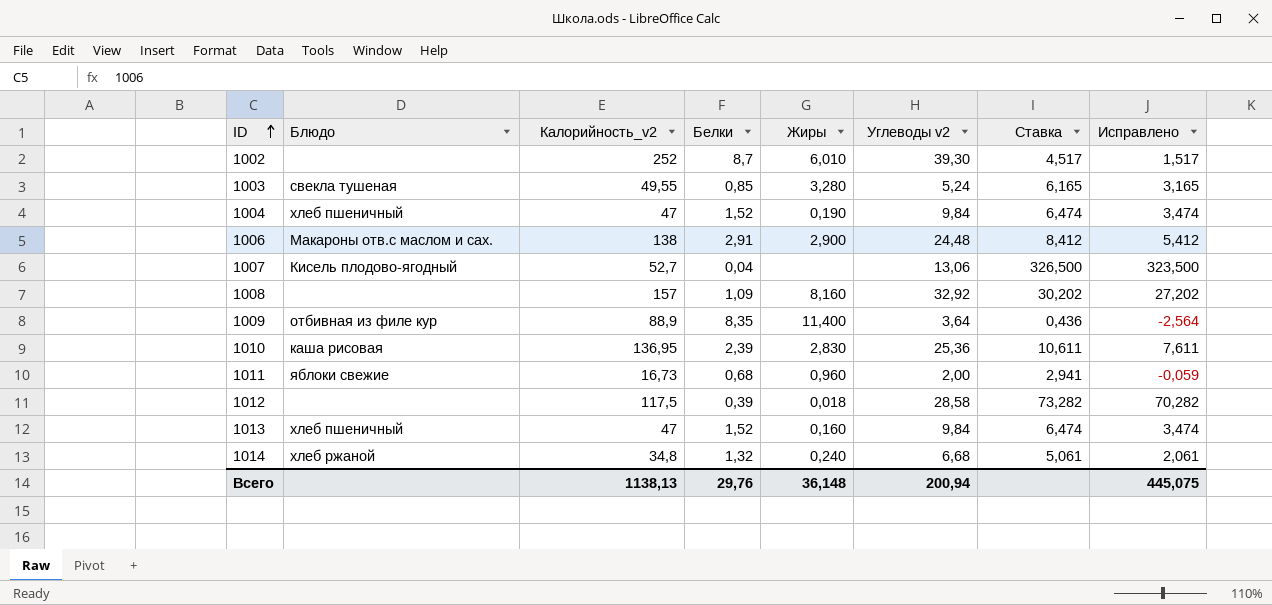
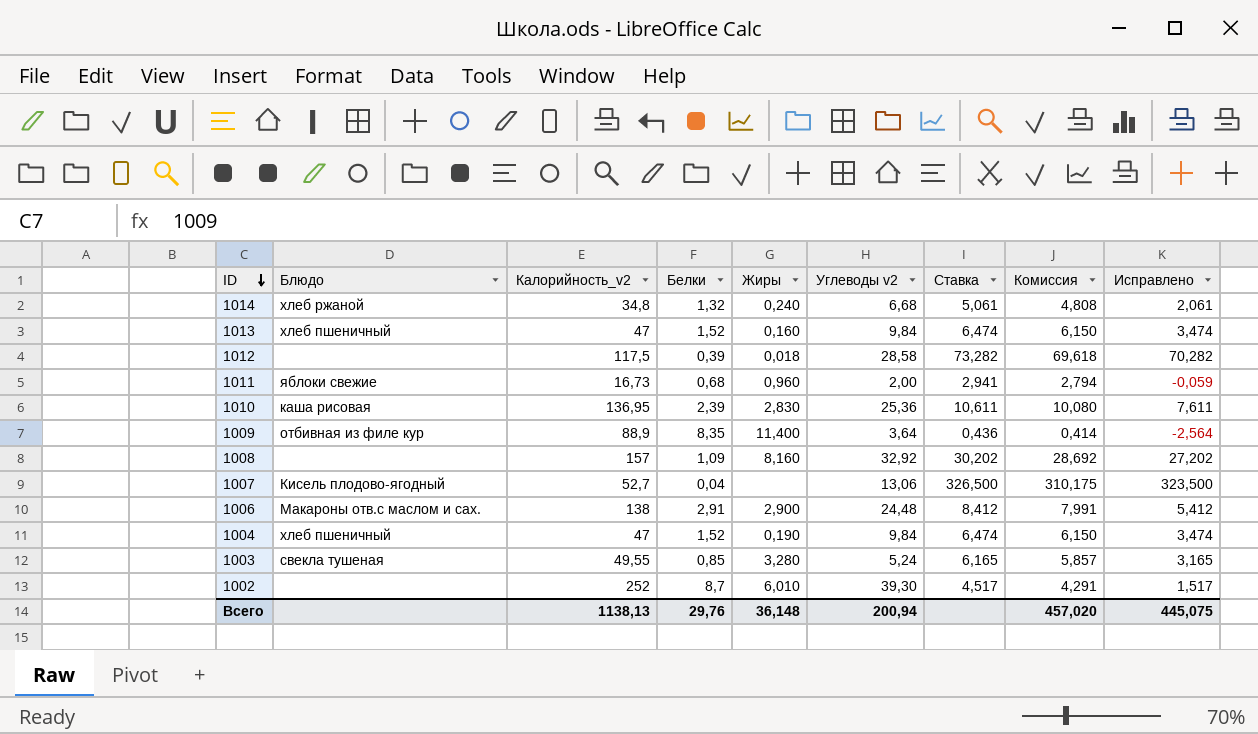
row order: ID ascending -> ID descending
column Комиссия | formula: none -> [Ставка] * 0,95

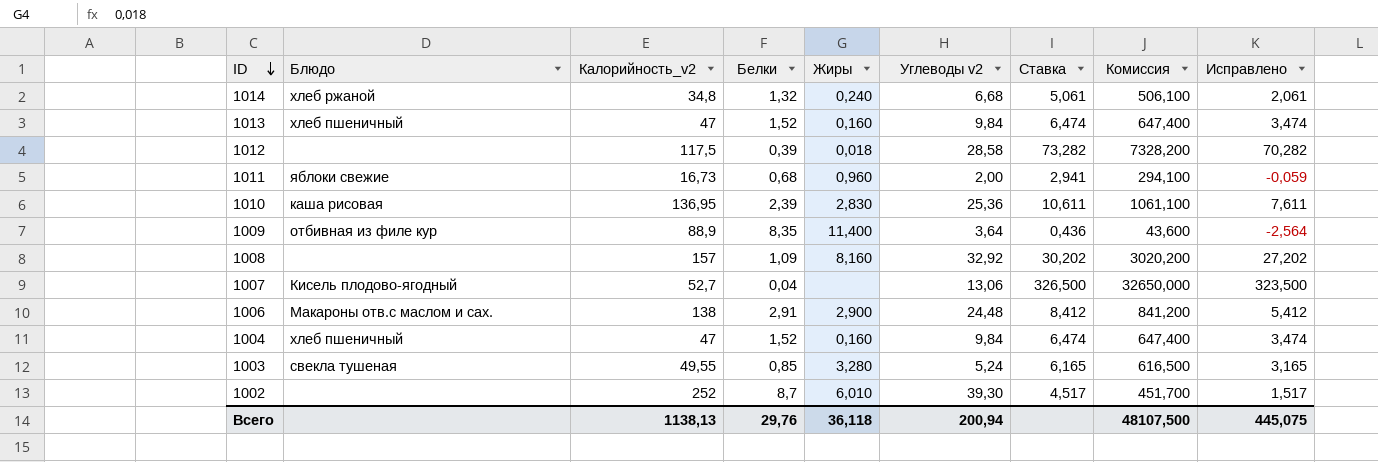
column Комиссия | formula: [Ставка] * 0,95 -> [Ставка] * 100
1004 | Жиры: 0,190 -> 0,160
Всего | Жиры: 36,148 -> 36,118
Всего | Комиссия: 457,020 -> 48107,500

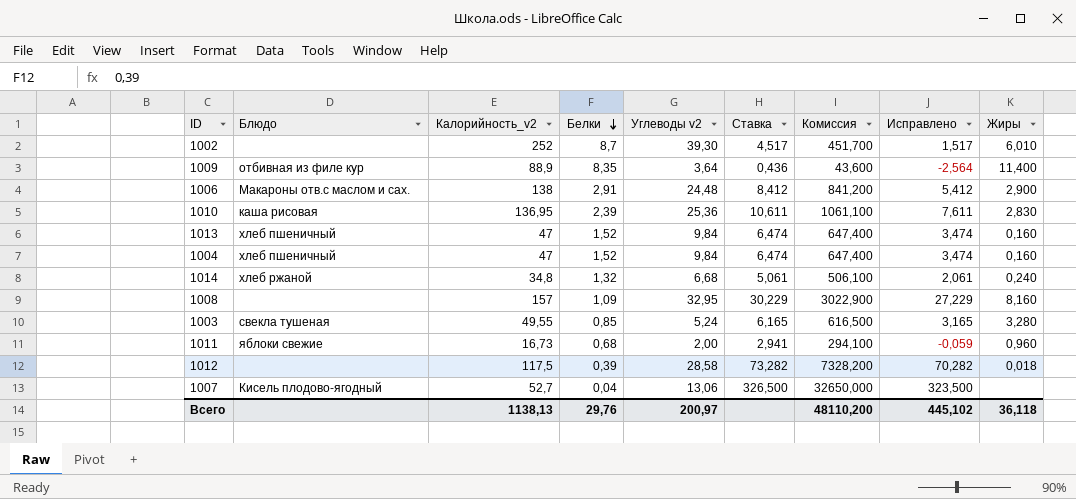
row order: ID descending -> Белки descending
column Жиры | position: 5 -> 9
1008 | Углеводы v2: 32,92 -> 32,95
1008 | Ставка: 30,202 -> 30,229
1008 | Комиссия: 3020,200 -> 3022,900
1008 | Исправлено: 27,202 -> 27,229
Всего | Углеводы v2: 200,94 -> 200,97
Всего | Комиссия: 48107,500 -> 48110,200
Всего | Исправлено: 445,075 -> 445,102

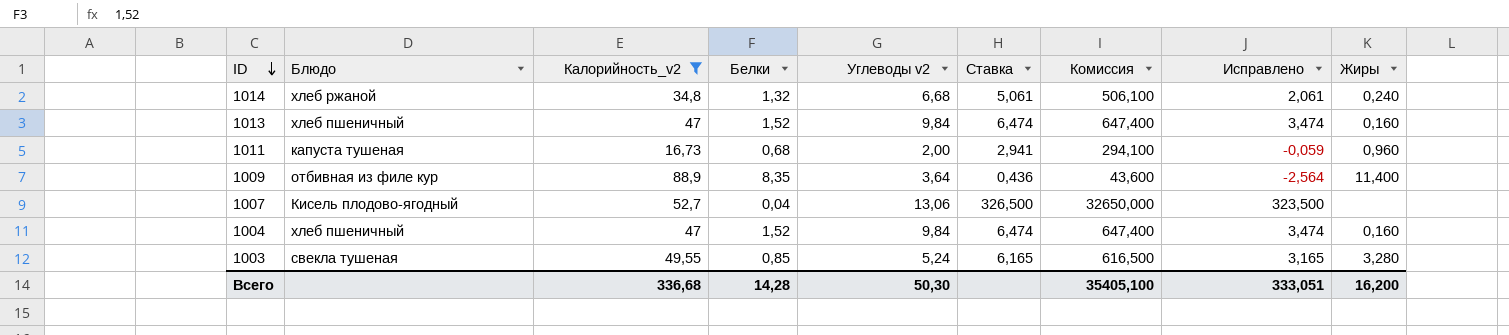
filter: none -> Калорийность_v2 <= 88,9
row order: Белки descending -> ID descending
1011 | Блюдо: яблоки свежие -> капуста тушеная
Всего | Калорийность_v2: 1138,13 -> 336,68
Всего | Белки: 29,76 -> 14,28
Всего | Углеводы v2: 200,97 -> 50,30
Всего | Комиссия: 48110,200 -> 35405,100
Всего | Исправлено: 445,102 -> 333,051
Всего | Жиры: 36,118 -> 16,200

